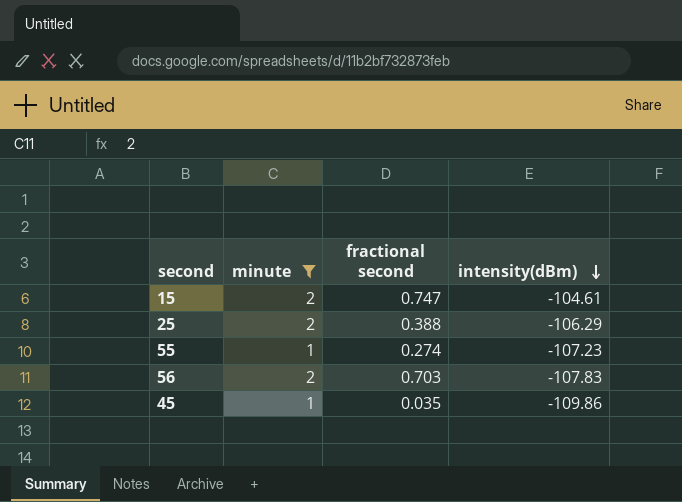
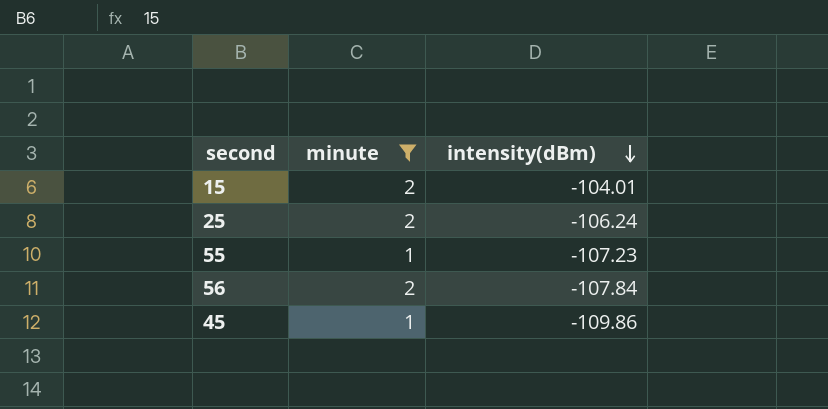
column fractional second | position: 3 -> none
15 | intensity(dBm): -104.61 -> -104.01
25 | intensity(dBm): -106.29 -> -106.24
56 | intensity(dBm): -107.83 -> -107.84

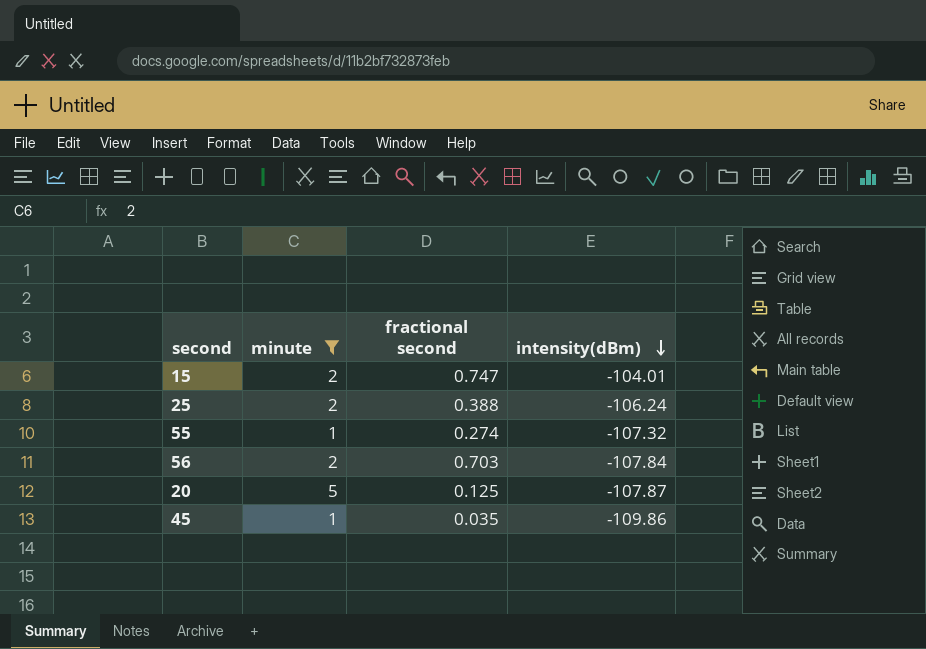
column fractional second | position: none -> 3
55 | intensity(dBm): -107.23 -> -107.32
row 20: none -> 5 | 0.125 | -107.87

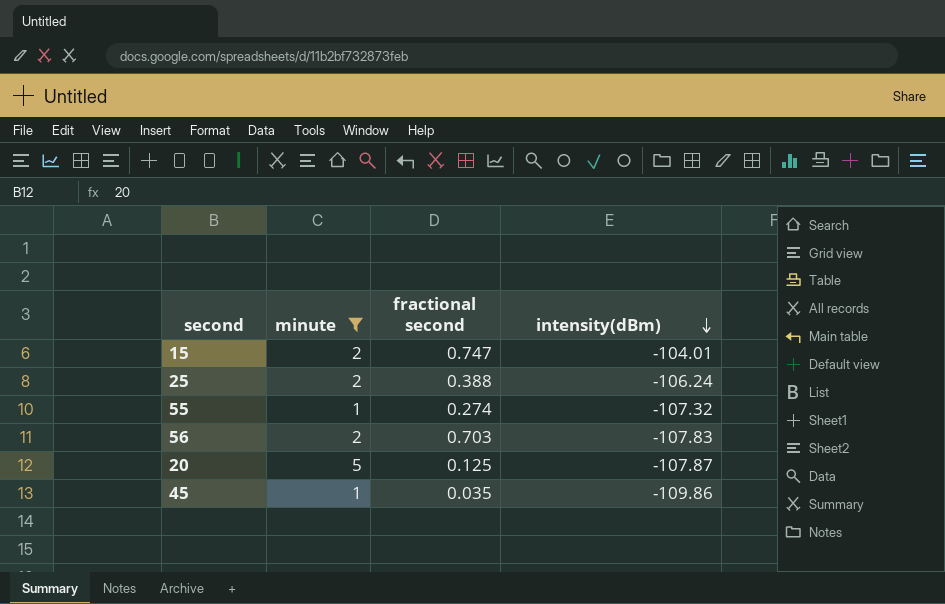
56 | intensity(dBm): -107.84 -> -107.83

